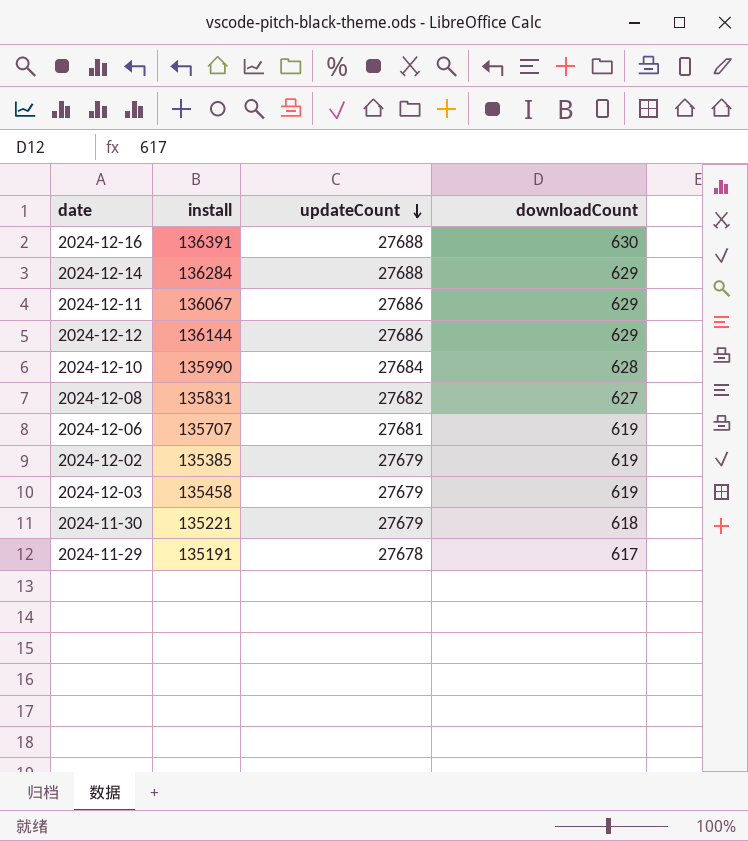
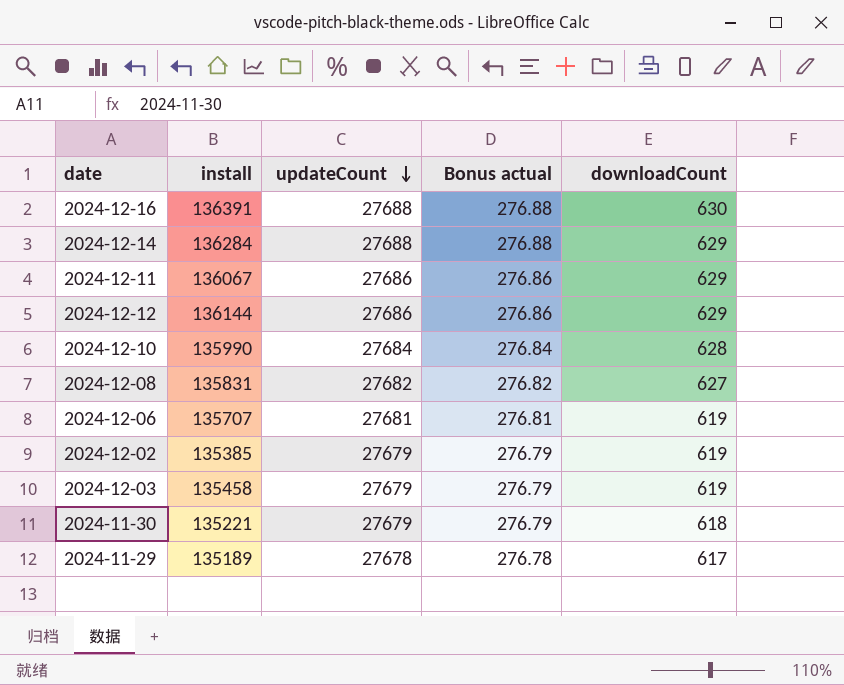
column Bonus actual | formula: none -> [updateCount] * 0.01
2024-11-29 | install: 135191 -> 135189

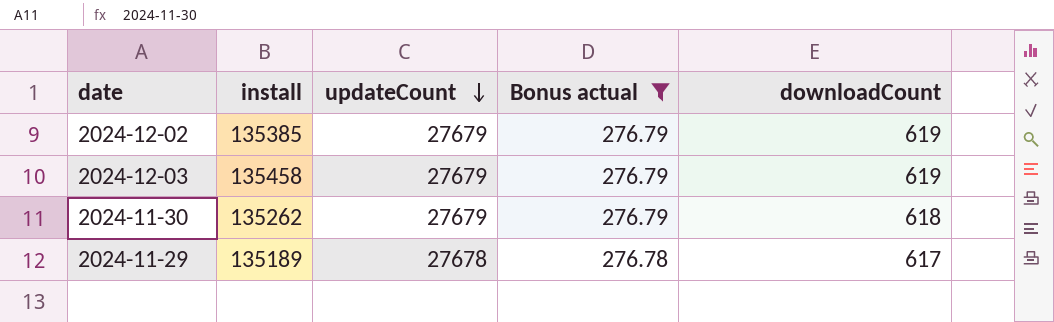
filter: none -> Bonus actual <= 276.79
2024-11-30 | install: 135221 -> 135262

